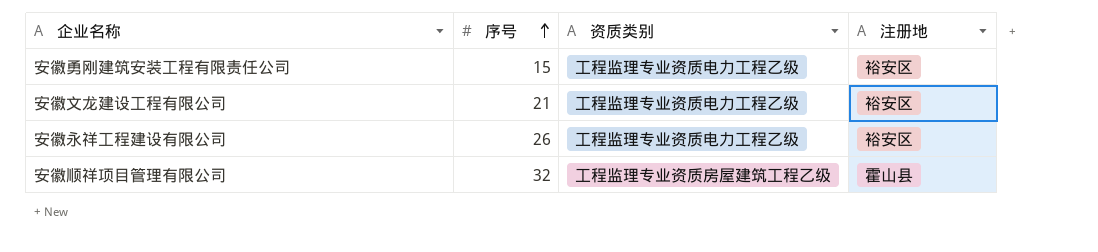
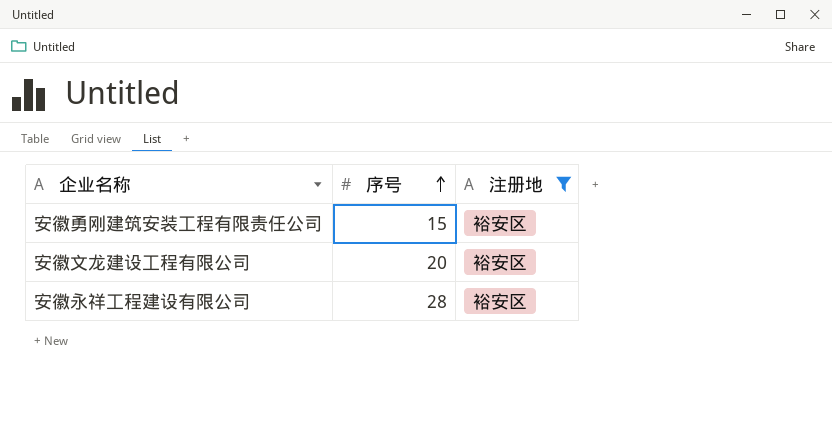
filter: none -> 注册地 = 裕安区
column 资质类别 | position: 3 -> none
安徽文龙建设工程有限公司 | 序号: 21 -> 20
安徽永祥工程建设有限公司 | 序号: 26 -> 28

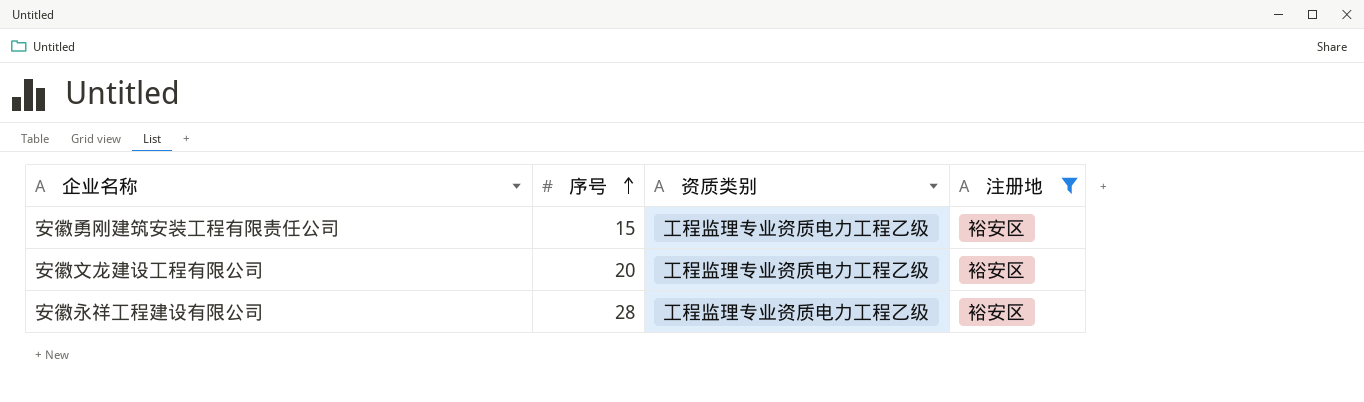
column 资质类别 | position: none -> 3

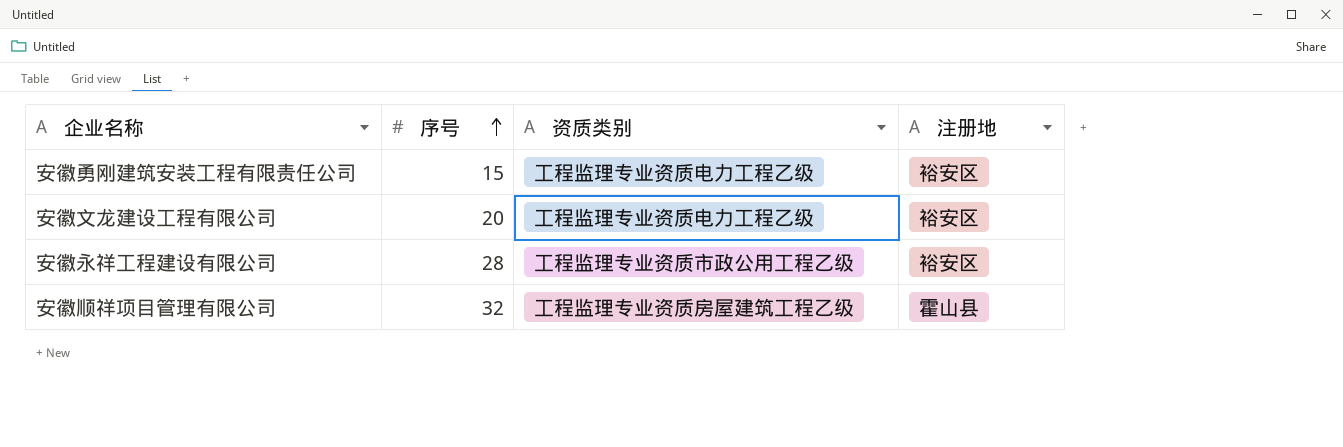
filter: 注册地 = 裕安区 -> none
安徽永祥工程建设有限公司 | 资质类别: 工程监理专业资质电力工程乙级 -> 工程监理专业资质市政公用工程乙级

